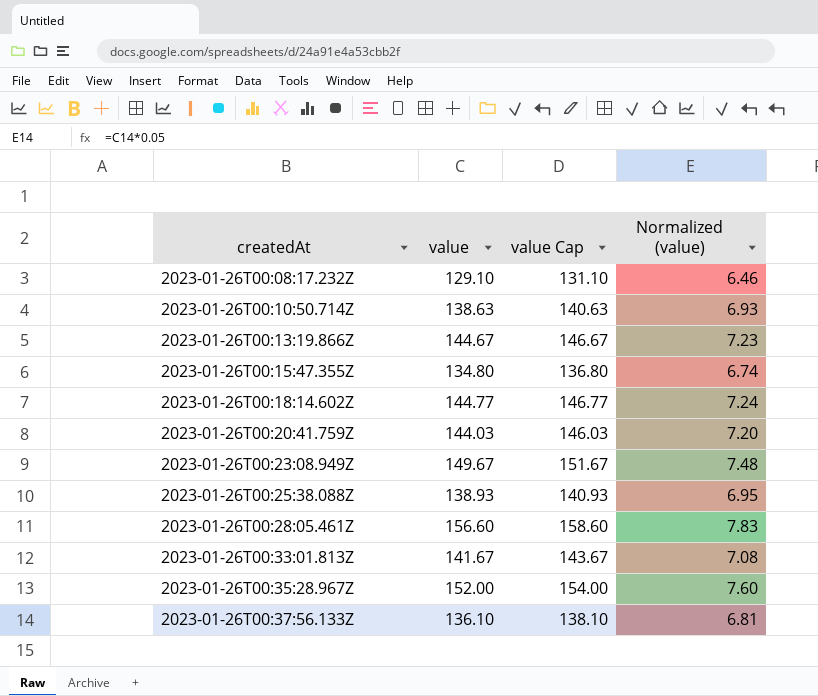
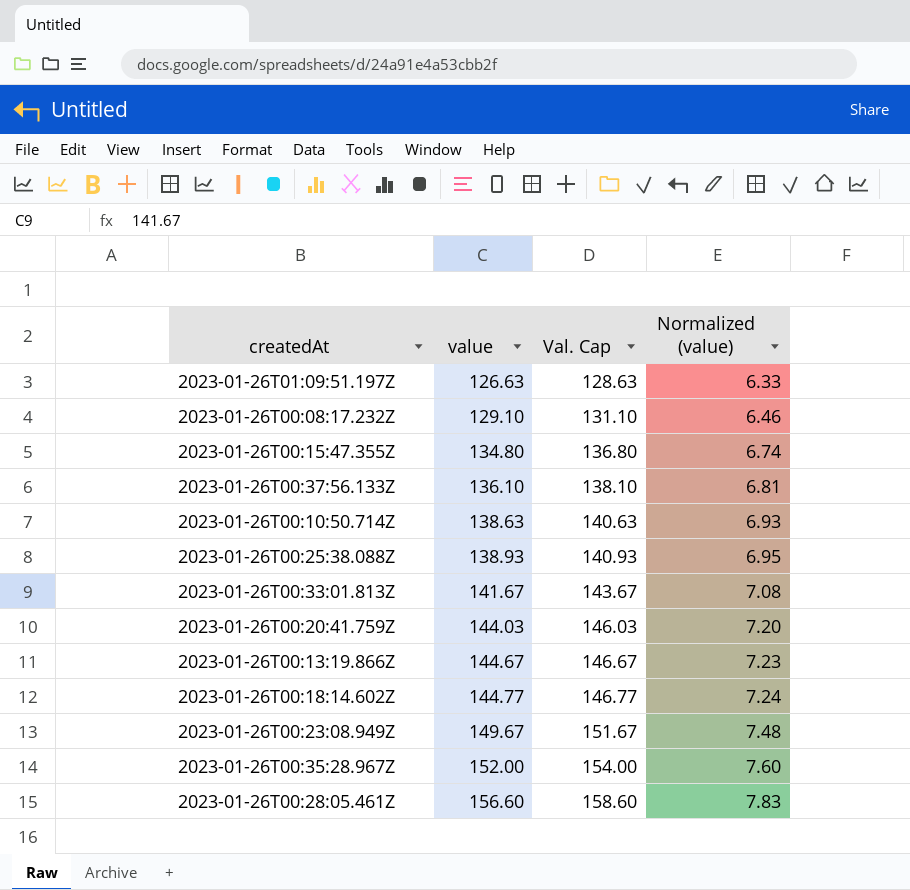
row order: createdAt ascending -> value ascending
column name: value Cap -> Val. Cap
row 2023-01-26T01:09:51.197Z: none -> 126.63 | 128.63 | 6.33

